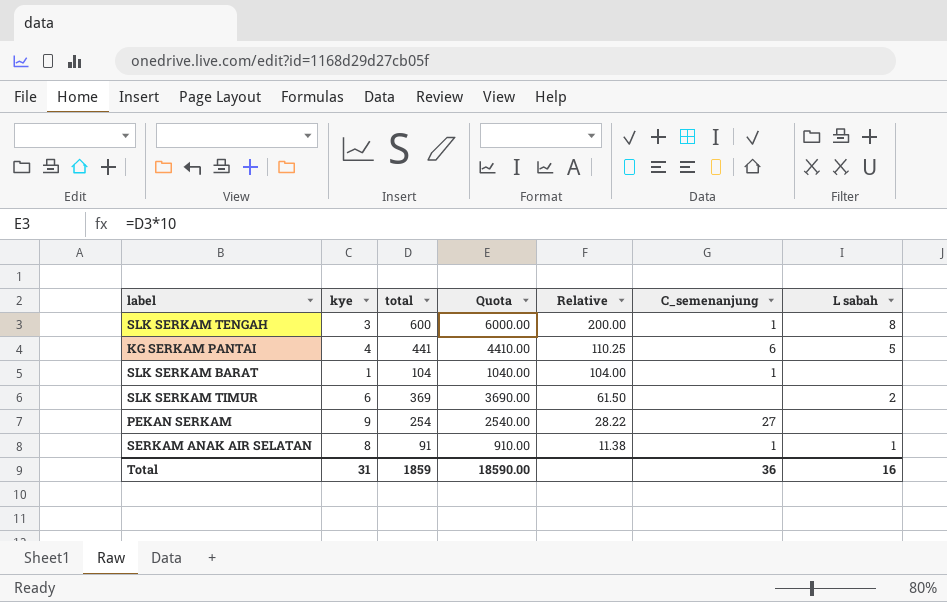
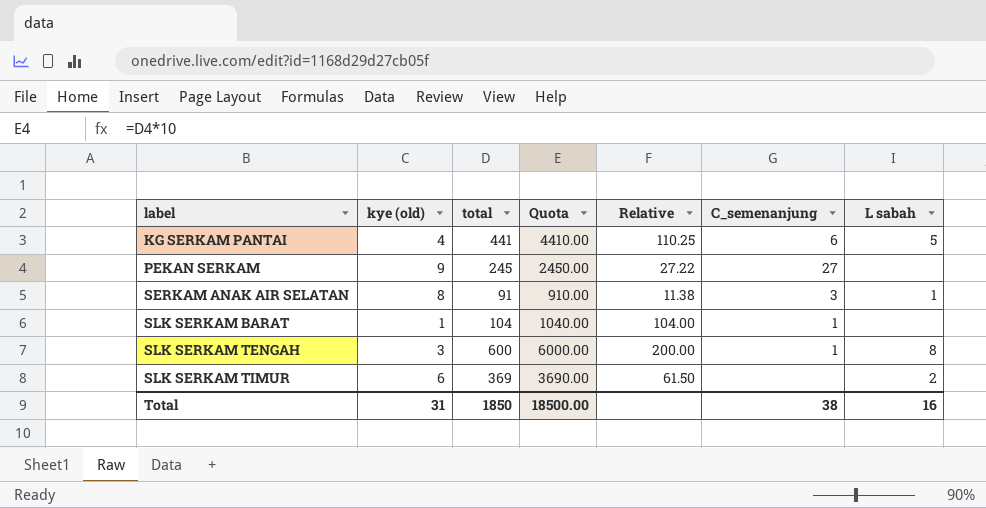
row order: Relative descending -> label ascending
column name: kye -> kye (old)
PEKAN SERKAM | total: 254 -> 245
PEKAN SERKAM | Quota: 2540.00 -> 2450.00
PEKAN SERKAM | Relative: 28.22 -> 27.22
SERKAM ANAK AIR SELATAN | C_semenanjung: 1 -> 3
Total | total: 1859 -> 1850
Total | Quota: 18590.00 -> 18500.00
Total | C_semenanjung: 36 -> 38

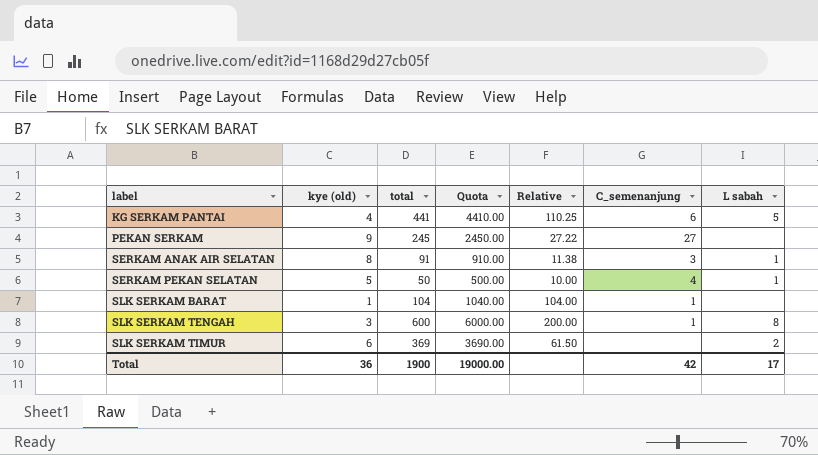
row SERKAM PEKAN SELATAN: none -> 5 | 50 | 500.00 | 10.00 | 4 | 1
Total | kye (old): 31 -> 36
Total | total: 1850 -> 1900
Total | Quota: 18500.00 -> 19000.00
Total | C_semenanjung: 38 -> 42
Total | L sabah: 16 -> 17

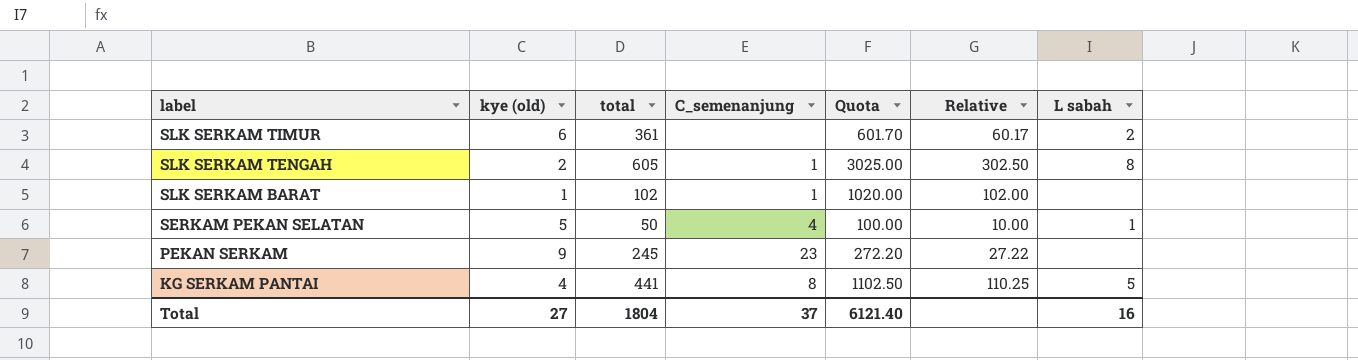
row order: label ascending -> label descending
column C_semenanjung | position: 6 -> 4
column Quota | formula: [total] * 10 -> [Relative] * 10
row SERKAM ANAK AIR SELATAN: 8 | 91 | 910.00 | 11.38 | 3 | 1 -> none
SLK SERKAM TIMUR | total: 369 -> 361
SLK SERKAM TIMUR | Relative: 61.50 -> 60.17
SLK SERKAM TENGAH | kye (old): 3 -> 2
SLK SERKAM TENGAH | total: 600 -> 605
SLK SERKAM TENGAH | Relative: 200.00 -> 302.50
SLK SERKAM BARAT | total: 104 -> 102
SLK SERKAM BARAT | Relative: 104.00 -> 102.00
PEKAN SERKAM | C_semenanjung: 27 -> 23
KG SERKAM PANTAI | C_semenanjung: 6 -> 8
Total | kye (old): 36 -> 27
Total | total: 1900 -> 1804
Total | C_semenanjung: 42 -> 37
Total | Quota: 19000.00 -> 6121.40
Total | L sabah: 17 -> 16

